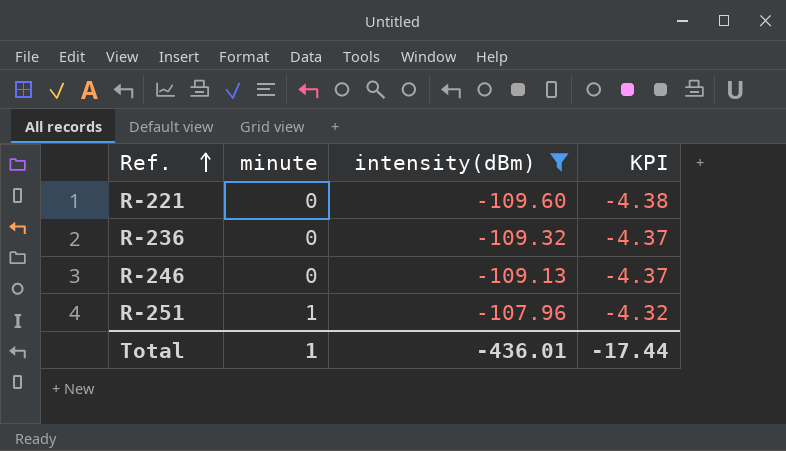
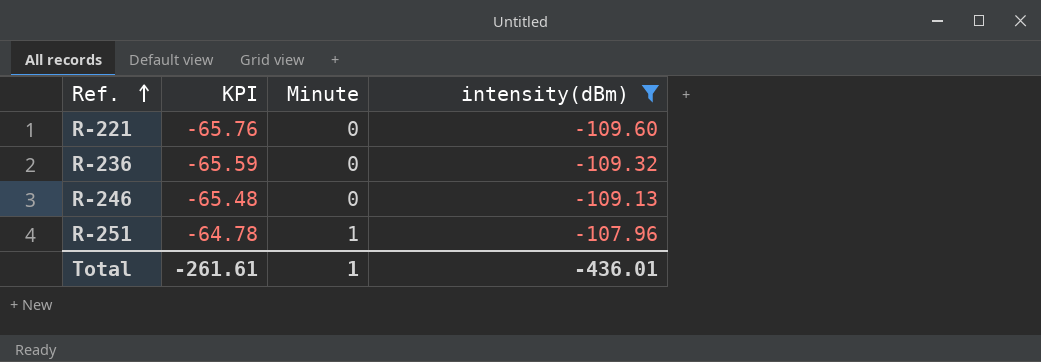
column KPI | formula: [intensity(dBm)] * 0.04 -> [intensity(dBm)] * 0.6
column KPI | position: 4 -> 2
column name: minute -> Minute
Total | KPI: -17.44 -> -261.61

